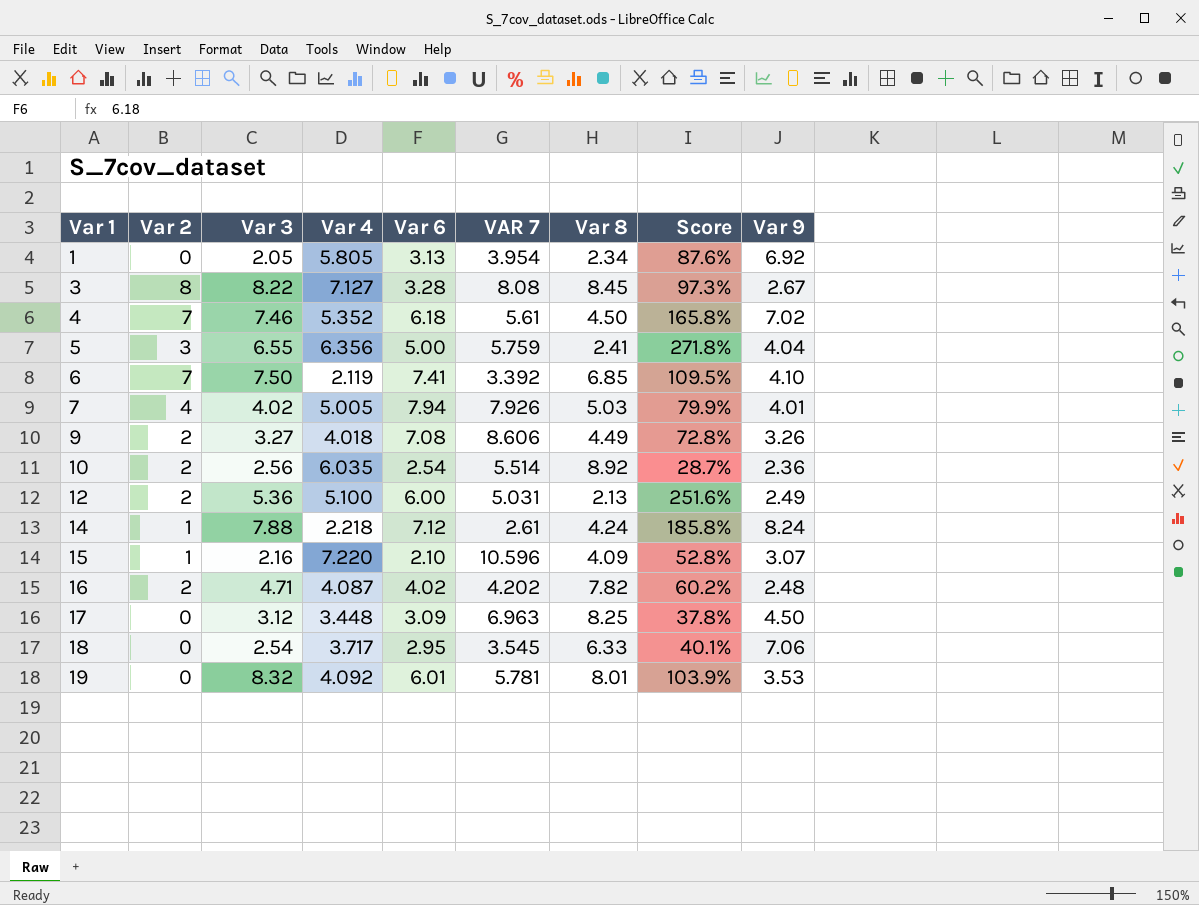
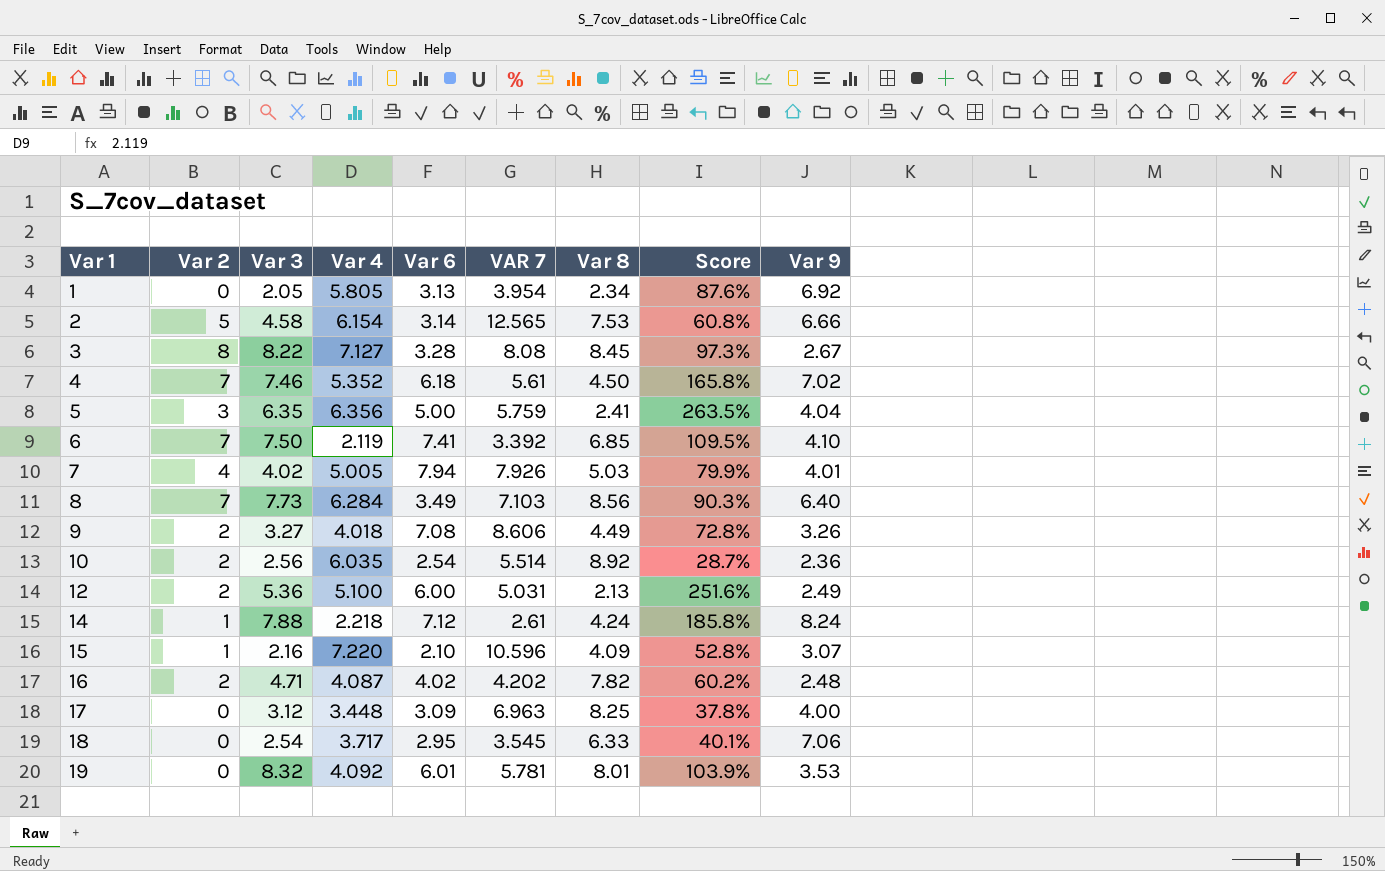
row 2: none -> 5 | 4.58 | 6.154 | 3.14 | 12.565 | 7.53 | 60.8% | 6.66
5 | Var 3: 6.55 -> 6.35
5 | Score: 271.8% -> 263.5%
row 8: none -> 7 | 7.73 | 6.284 | 3.49 | 7.103 | 8.56 | 90.3% | 6.40
17 | Var 9: 4.50 -> 4.00

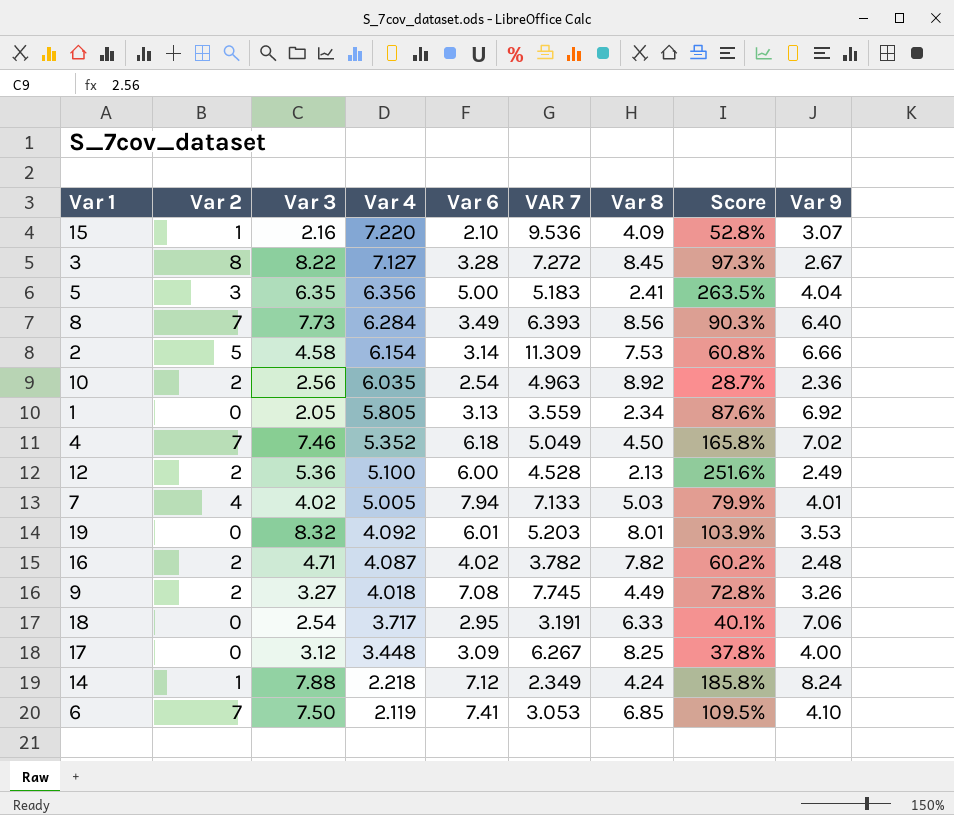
row order: Var 1 ascending -> Var 4 descending
15 | VAR 7: 10.596 -> 9.536
3 | VAR 7: 8.08 -> 7.272
5 | VAR 7: 5.759 -> 5.183
8 | VAR 7: 7.103 -> 6.393
2 | VAR 7: 12.565 -> 11.309
10 | VAR 7: 5.514 -> 4.963
1 | VAR 7: 3.954 -> 3.559
4 | VAR 7: 5.61 -> 5.049
12 | VAR 7: 5.031 -> 4.528
7 | VAR 7: 7.926 -> 7.133
19 | VAR 7: 5.781 -> 5.203
16 | VAR 7: 4.202 -> 3.782
9 | VAR 7: 8.606 -> 7.745
18 | VAR 7: 3.545 -> 3.191
17 | VAR 7: 6.963 -> 6.267
14 | VAR 7: 2.61 -> 2.349
6 | VAR 7: 3.392 -> 3.053

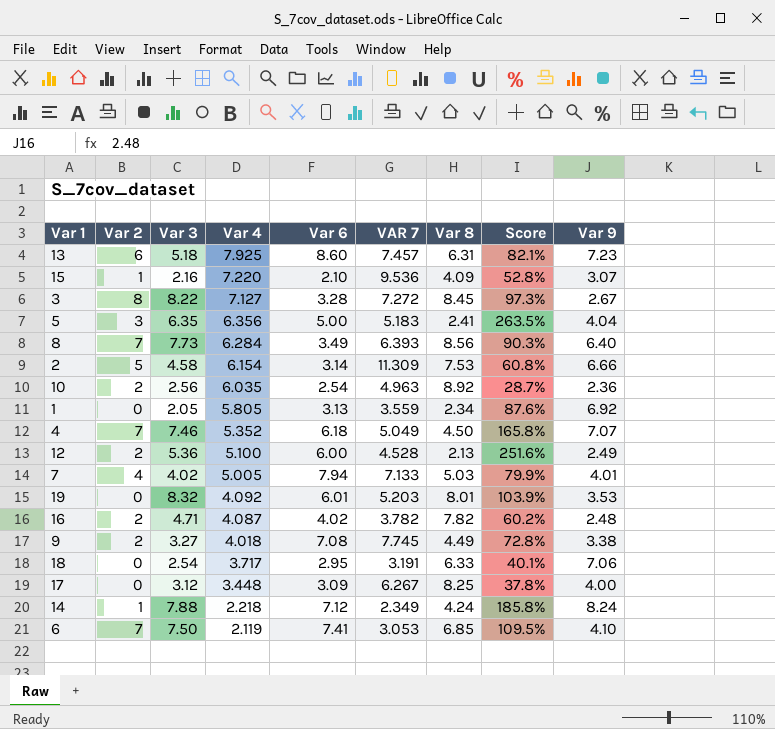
row 13: none -> 6 | 5.18 | 7.925 | 8.60 | 7.457 | 6.31 | 82.1% | 7.23
4 | Var 9: 7.02 -> 7.07
9 | Var 9: 3.26 -> 3.38

